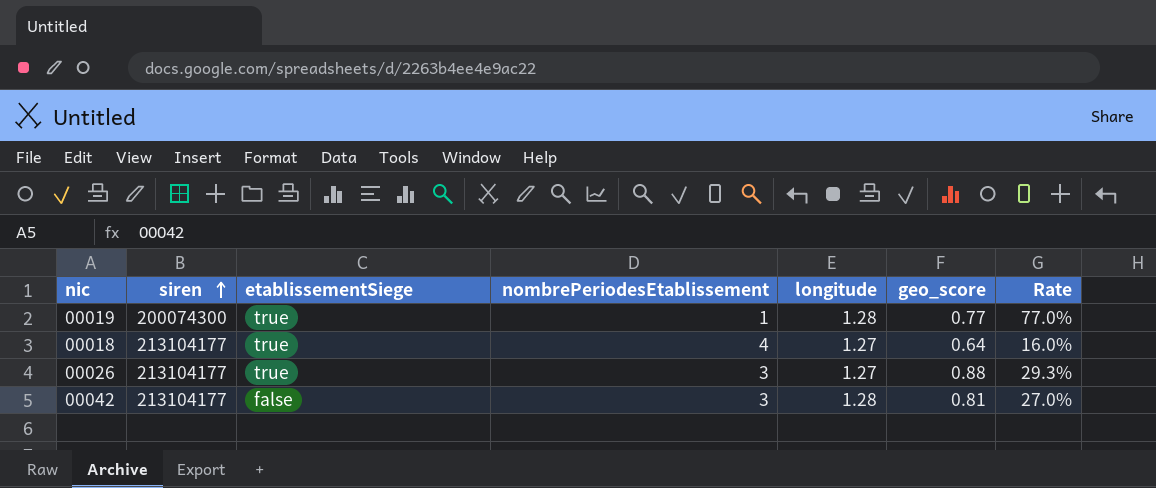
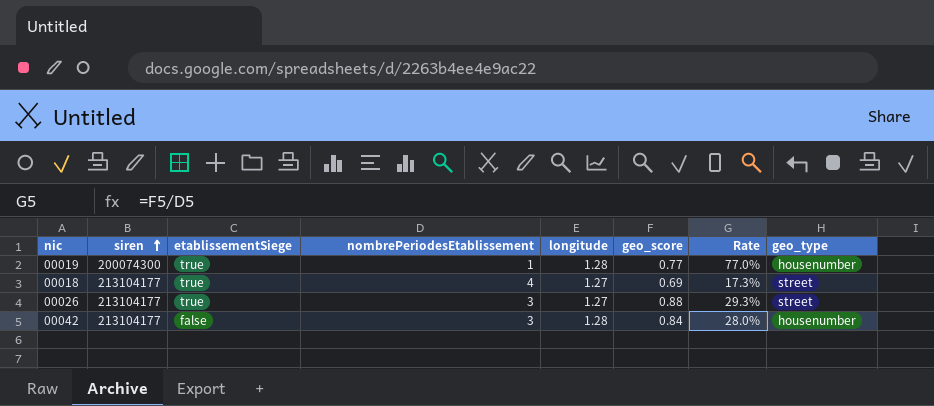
column geo_type | position: none -> 8
00018 | geo_score: 0.64 -> 0.69
00018 | Rate: 16.0% -> 17.3%
00042 | geo_score: 0.81 -> 0.84
00042 | Rate: 27.0% -> 28.0%

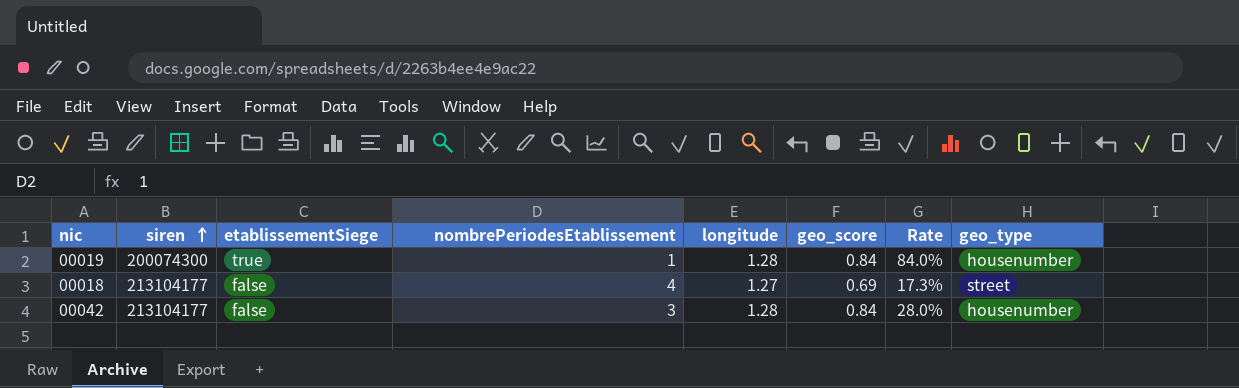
row 00026: 213104177 | true | 3 | 1.27 | 0.88 | 29.3% | street -> none
00019 | geo_score: 0.77 -> 0.84
00019 | Rate: 77.0% -> 84.0%
00018 | etablissementSiege: true -> false

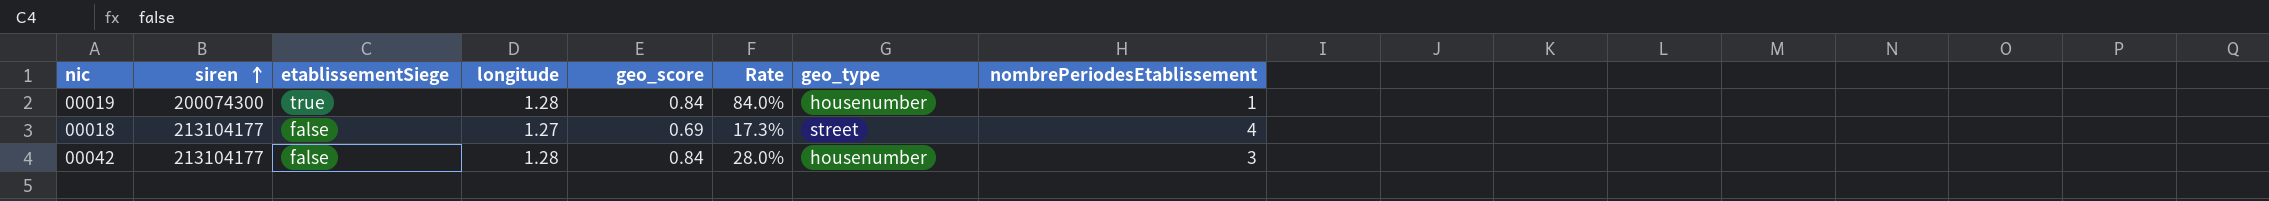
column nombrePeriodesEtablissement | position: 4 -> 8

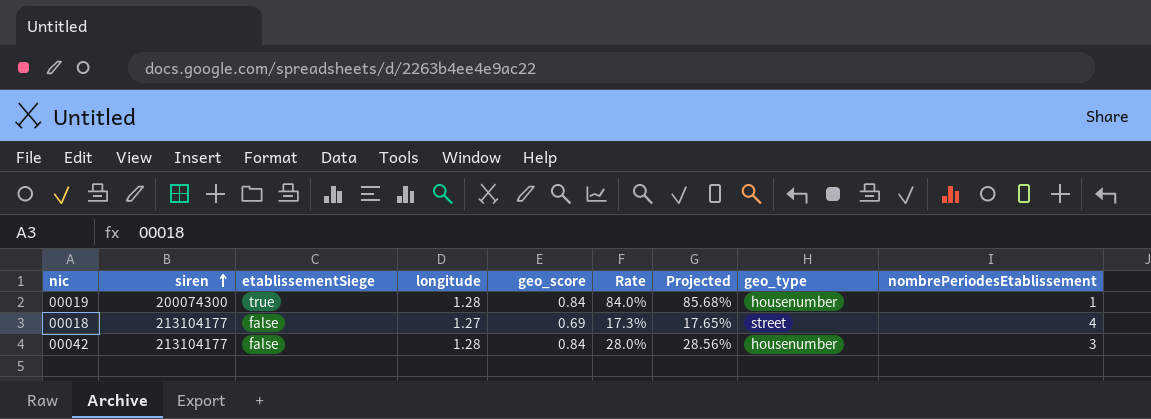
column Projected | formula: none -> [Rate] * 1.02

